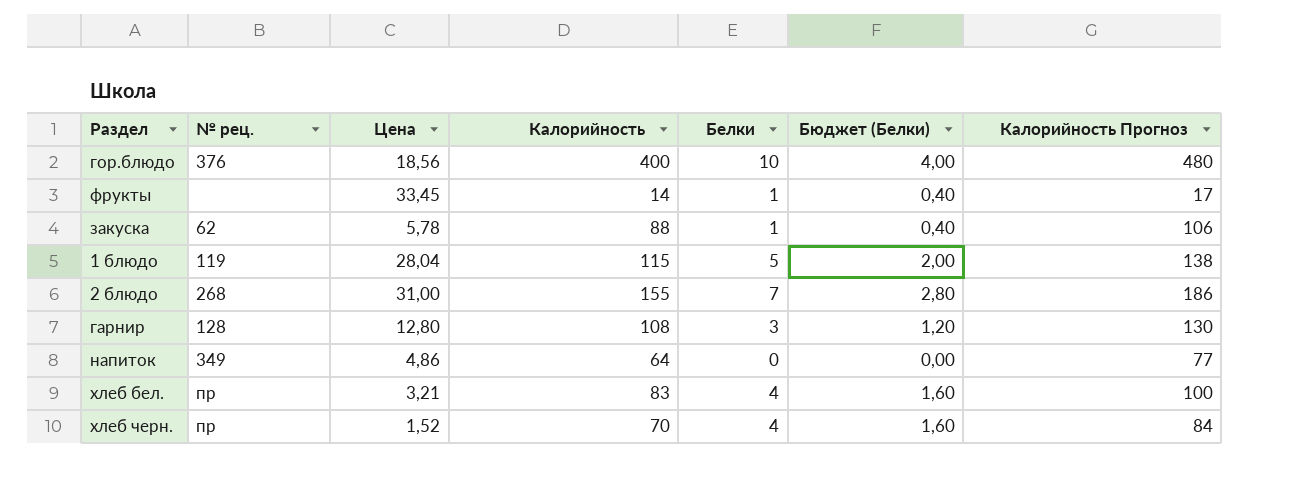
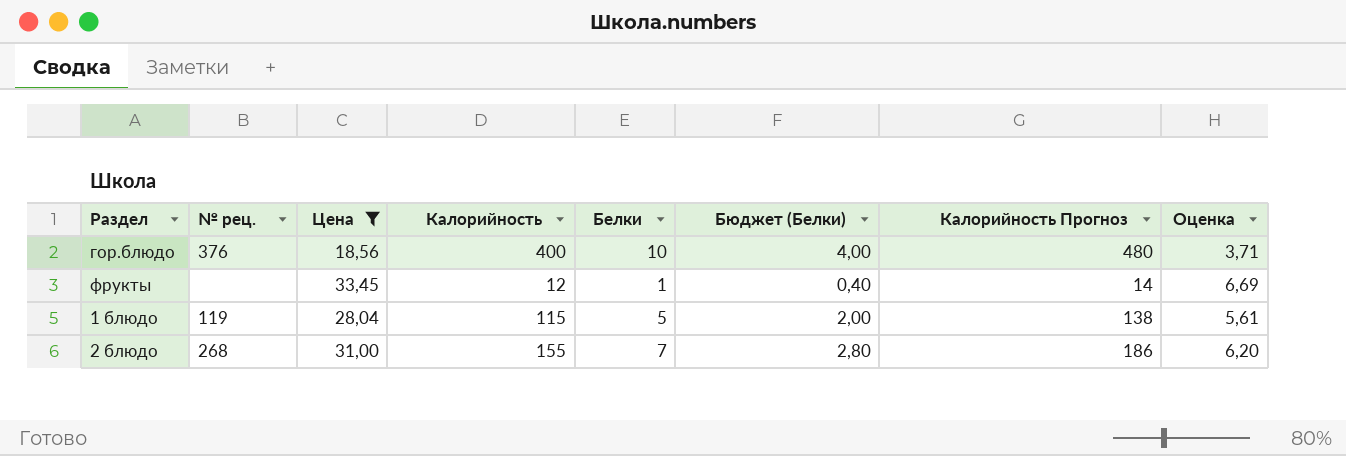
filter: none -> Цена >= 18,56
column Оценка | formula: none -> [Цена] * 0,2
фрукты | Калорийность: 14 -> 12
фрукты | Калорийность Прогноз: 17 -> 14

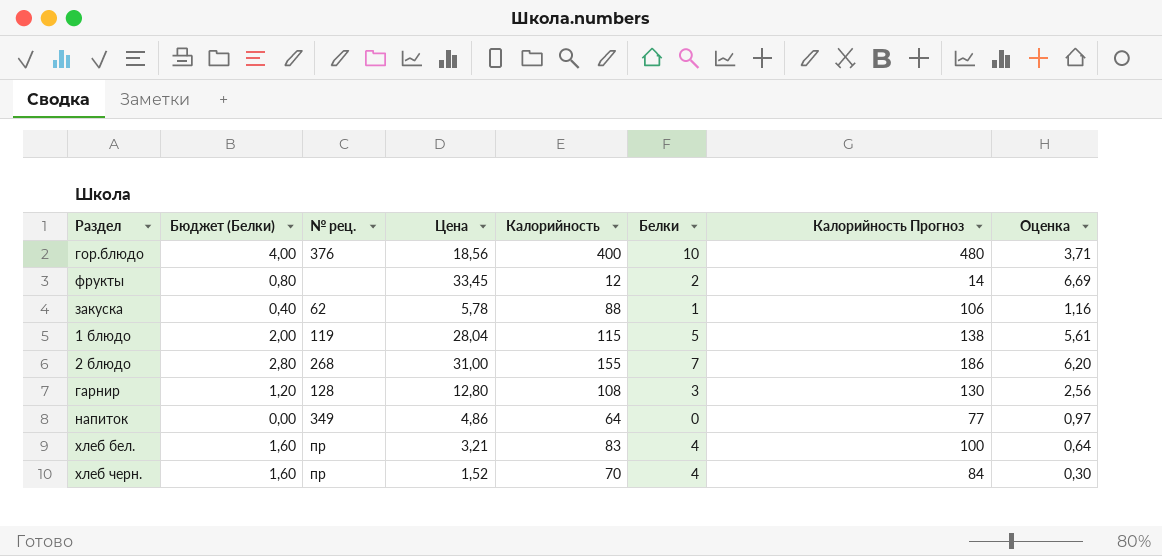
filter: Цена >= 18,56 -> none
column Бюджет (Белки) | position: 6 -> 2
фрукты | Бюджет (Белки): 0,40 -> 0,80
фрукты | Белки: 1 -> 2

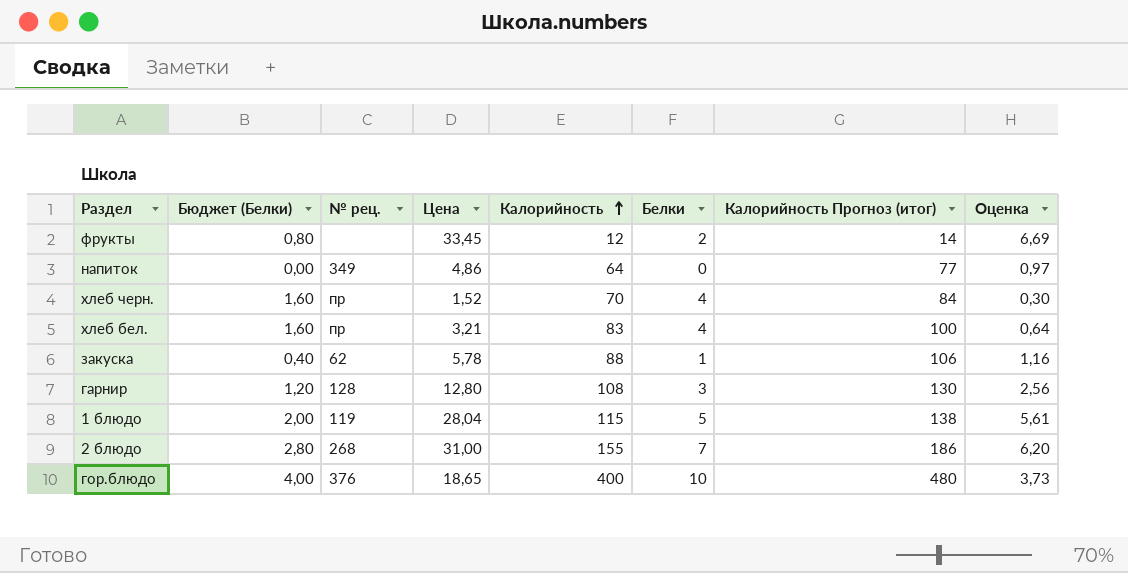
row order: none -> Калорийность ascending
column name: Калорийность Прогноз -> Калорийность Прогноз (итог)
гор.блюдо | Цена: 18,56 -> 18,65
гор.блюдо | Оценка: 3,71 -> 3,73

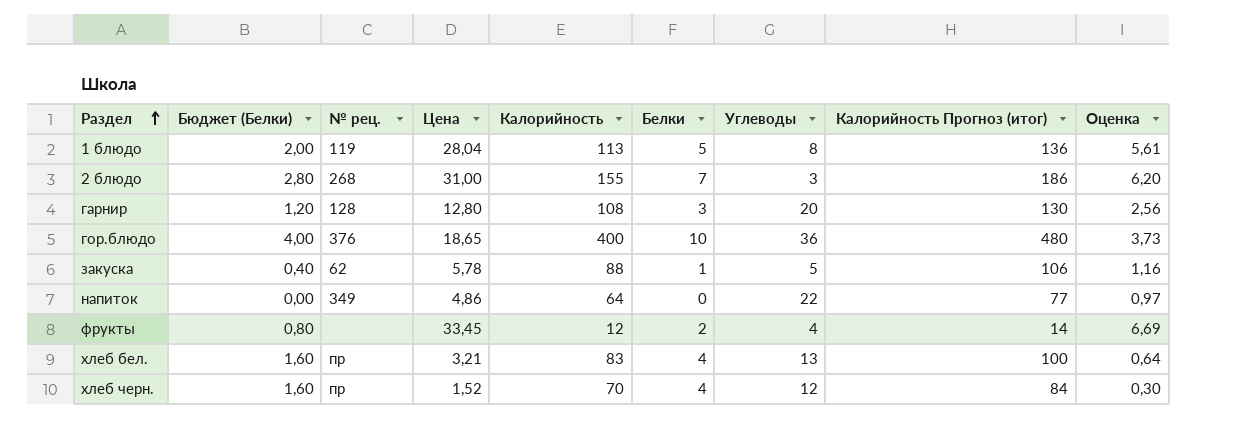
row order: Калорийность ascending -> Раздел ascending
column Углеводы | position: none -> 7
1 блюдо | Калорийность: 115 -> 113
1 блюдо | Калорийность Прогноз (итог): 138 -> 136

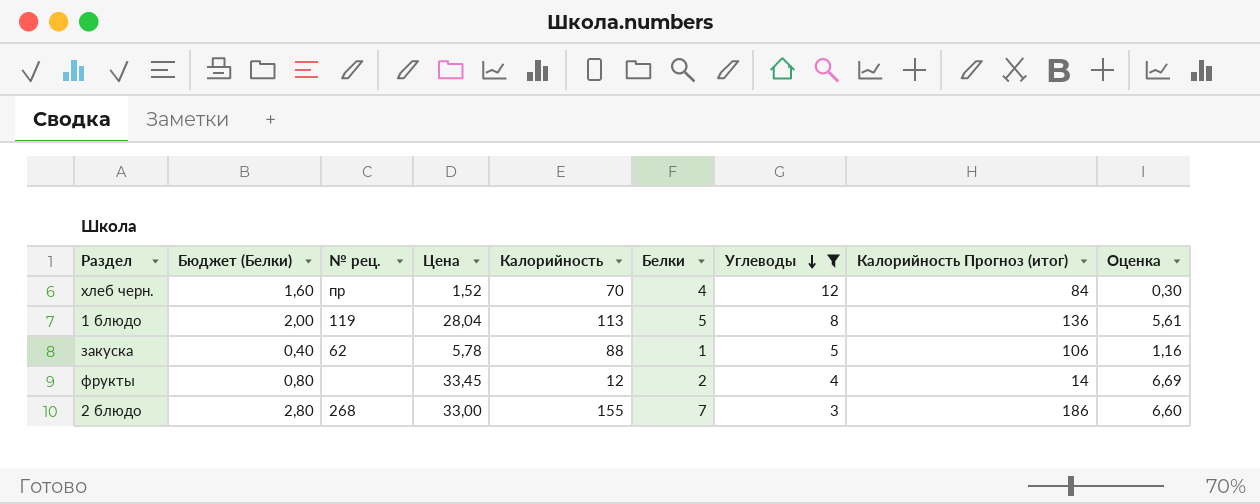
filter: none -> Углеводы <= 12
row order: Раздел ascending -> Углеводы descending
2 блюдо | Цена: 31,00 -> 33,00
2 блюдо | Оценка: 6,20 -> 6,60

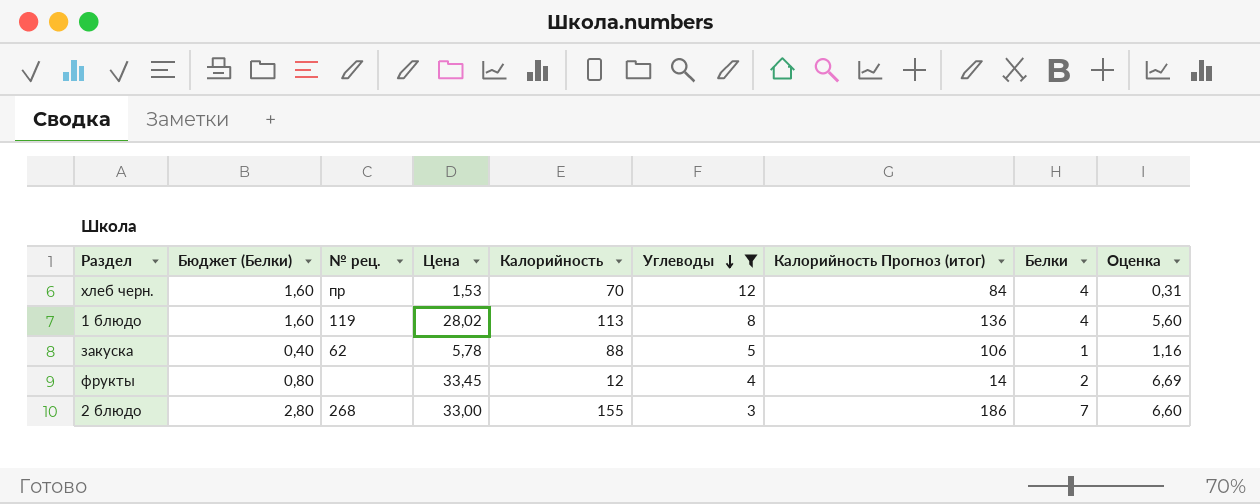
column Белки | position: 6 -> 8
хлеб черн. | Цена: 1,52 -> 1,53
хлеб черн. | Оценка: 0,30 -> 0,31
1 блюдо | Бюджет (Белки): 2,00 -> 1,60
1 блюдо | Цена: 28,04 -> 28,02
1 блюдо | Белки: 5 -> 4
1 блюдо | Оценка: 5,61 -> 5,60

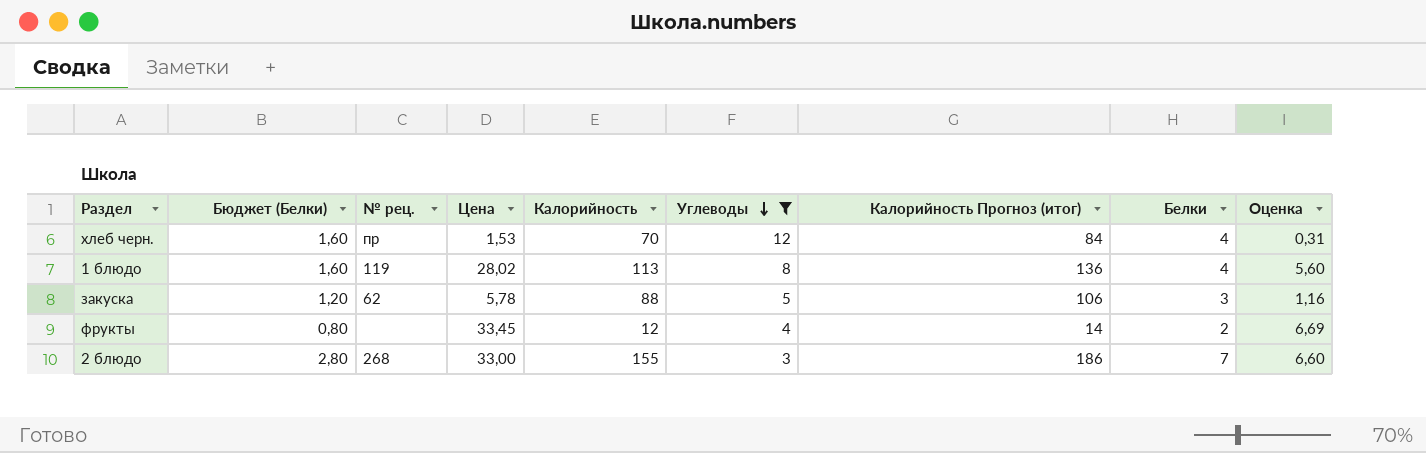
закуска | Бюджет (Белки): 0,40 -> 1,20
закуска | Белки: 1 -> 3

